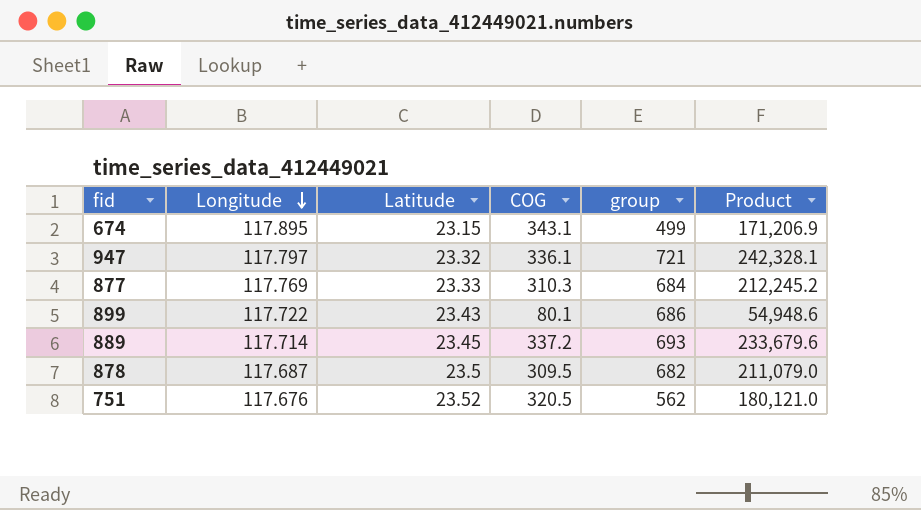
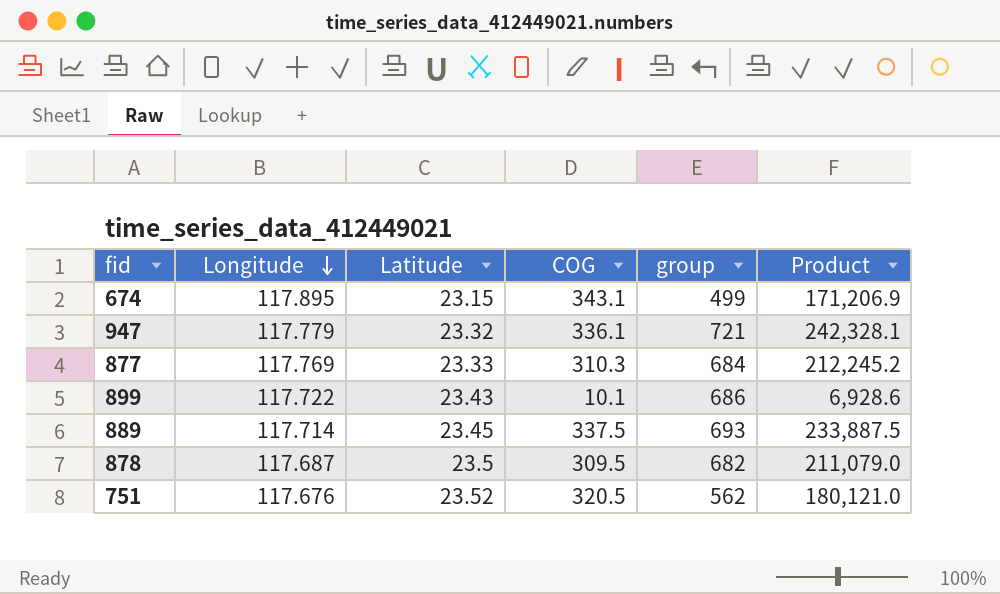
947 | Longitude: 117.797 -> 117.779
899 | COG: 80.1 -> 10.1
899 | Product: 54,948.6 -> 6,928.6
889 | COG: 337.2 -> 337.5
889 | Product: 233,679.6 -> 233,887.5

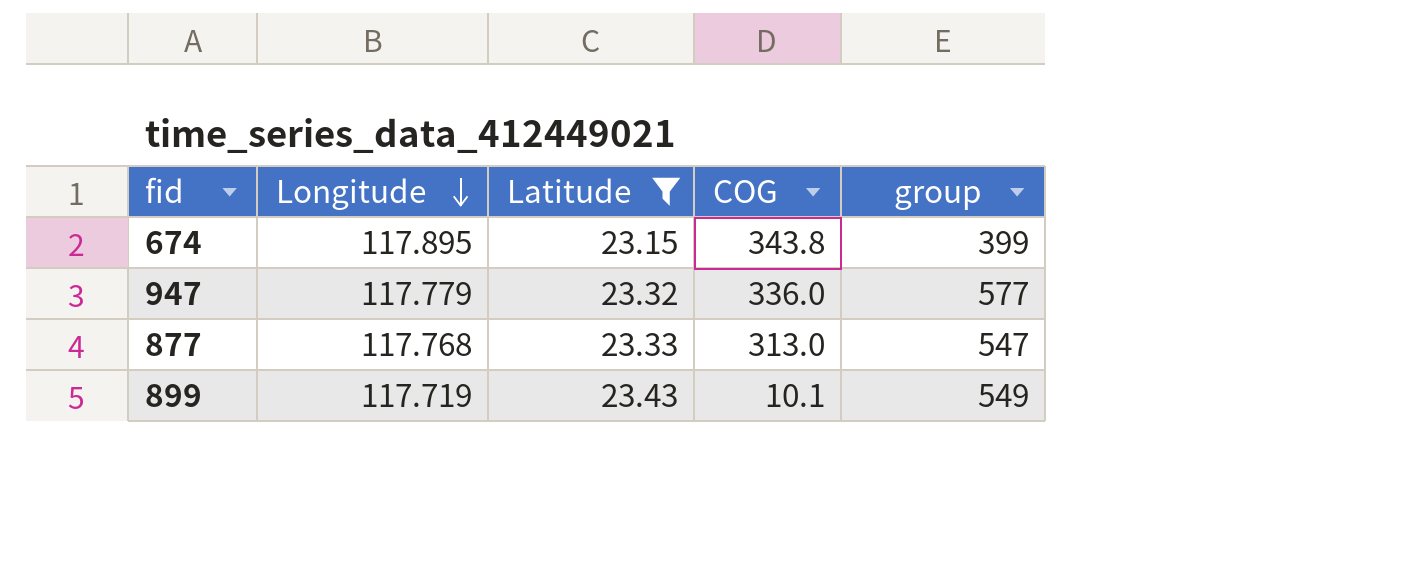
filter: none -> Latitude <= 23.43
column Product | formula: [COG] * [group] -> none
674 | COG: 343.1 -> 343.8
674 | group: 499 -> 399
947 | COG: 336.1 -> 336.0
947 | group: 721 -> 577
877 | Longitude: 117.769 -> 117.768
877 | COG: 310.3 -> 313.0
877 | group: 684 -> 547
899 | Longitude: 117.722 -> 117.719
899 | group: 686 -> 549

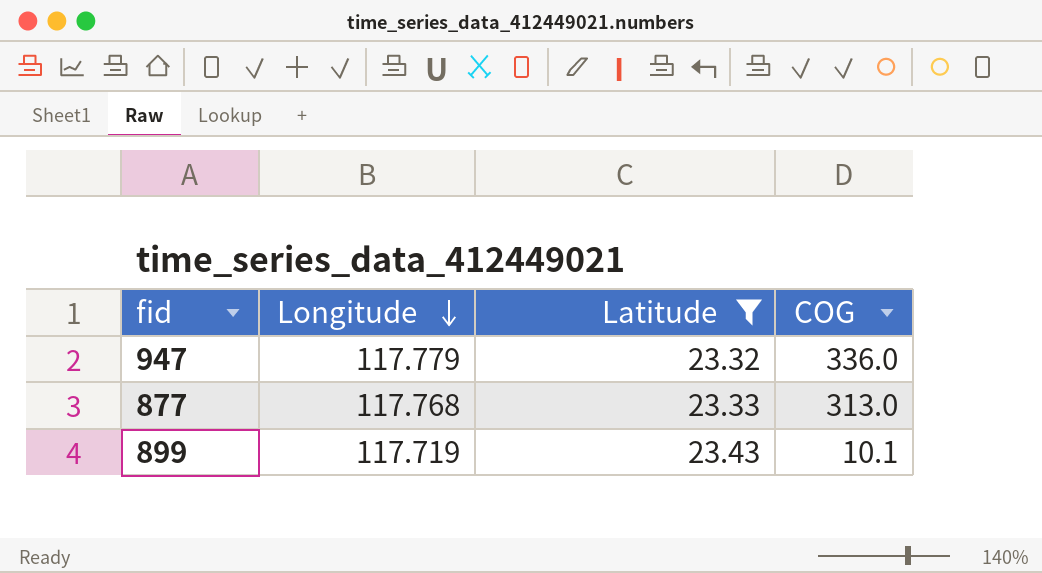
column group | position: 5 -> none
row 674: 117.895 | 23.15 | 343.8 | 399 -> none

